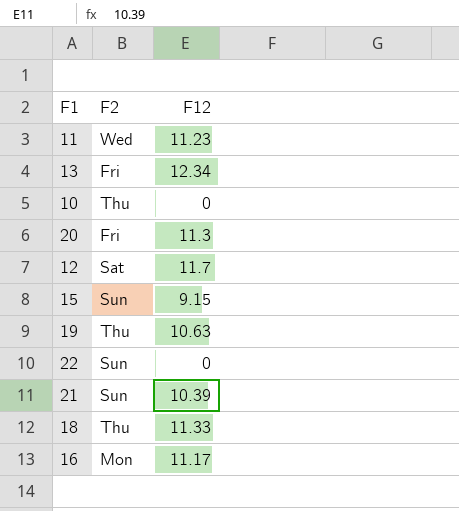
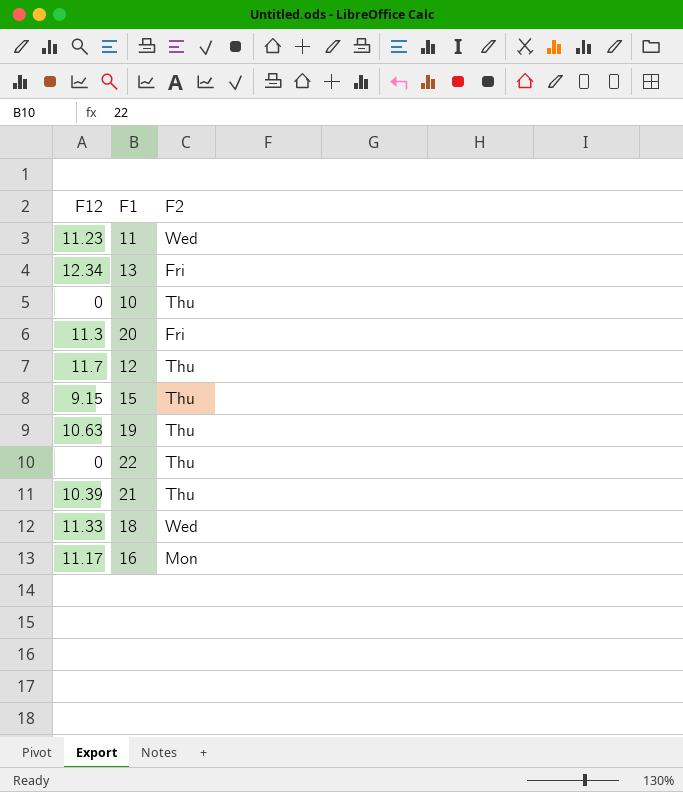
column F12 | position: 3 -> 1
12 | F2: Sat -> Thu
15 | F2: Sun -> Thu
22 | F2: Sun -> Thu
21 | F2: Sun -> Thu
18 | F2: Thu -> Wed

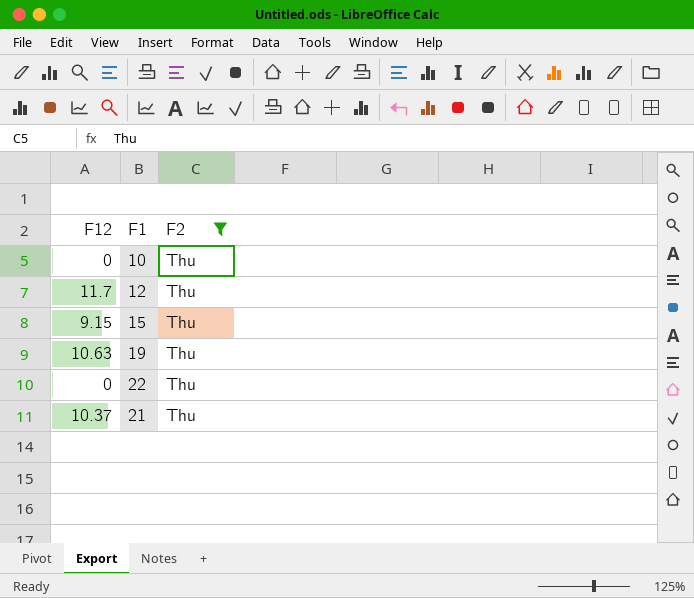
filter: none -> F2 = Thu
21 | F12: 10.39 -> 10.37

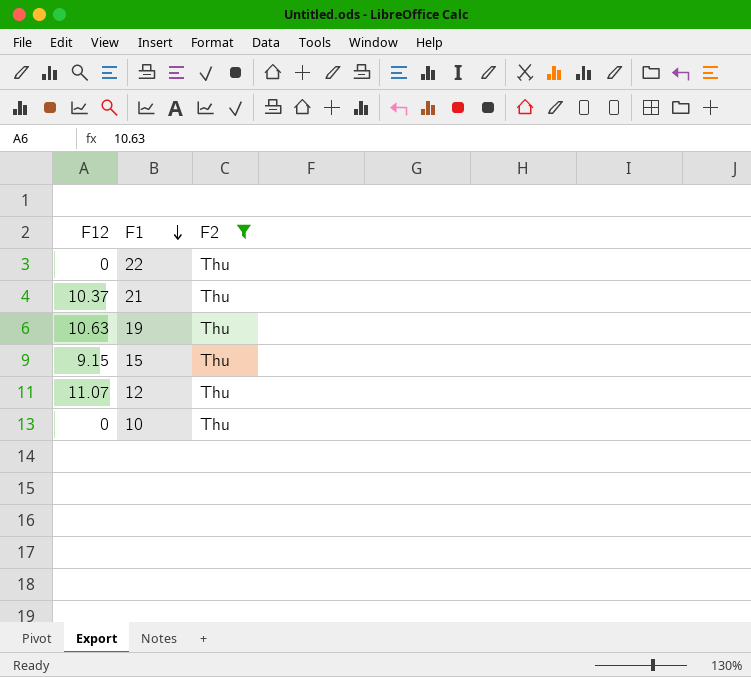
row order: none -> F1 descending
12 | F12: 11.7 -> 11.07

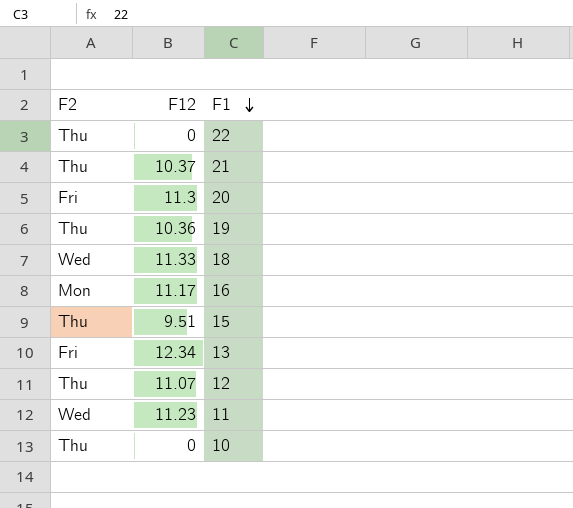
filter: F2 = Thu -> none
column F2 | position: 3 -> 1
19 | F12: 10.63 -> 10.36
15 | F12: 9.15 -> 9.51

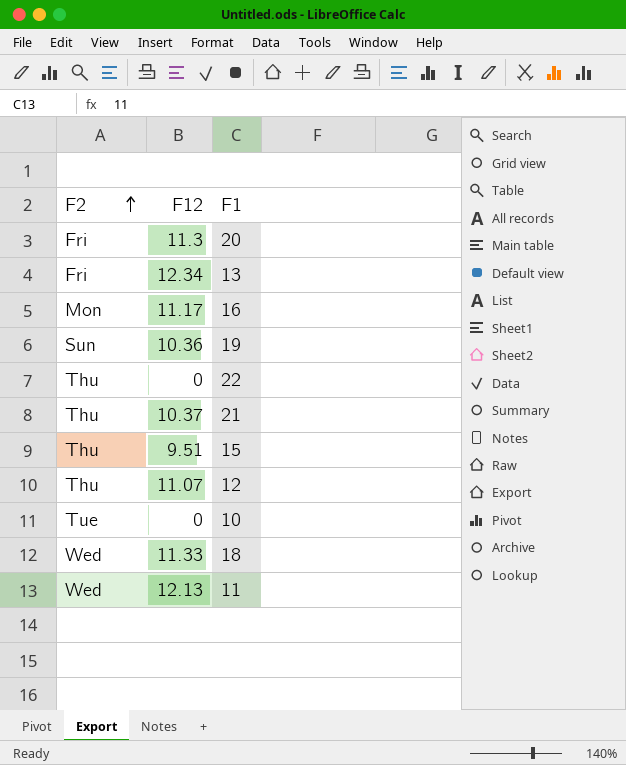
row order: F1 descending -> F2 ascending
19 | F2: Thu -> Sun
10 | F2: Thu -> Tue
11 | F12: 11.23 -> 12.13

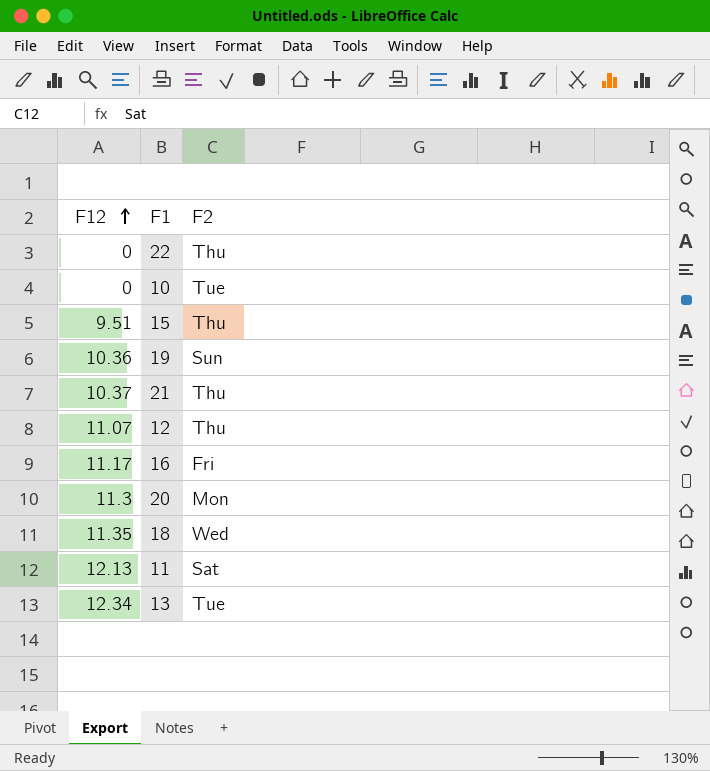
row order: F2 ascending -> F12 ascending
column F2 | position: 1 -> 3
16 | F2: Mon -> Fri
20 | F2: Fri -> Mon
18 | F12: 11.33 -> 11.35
11 | F2: Wed -> Sat
13 | F2: Fri -> Tue

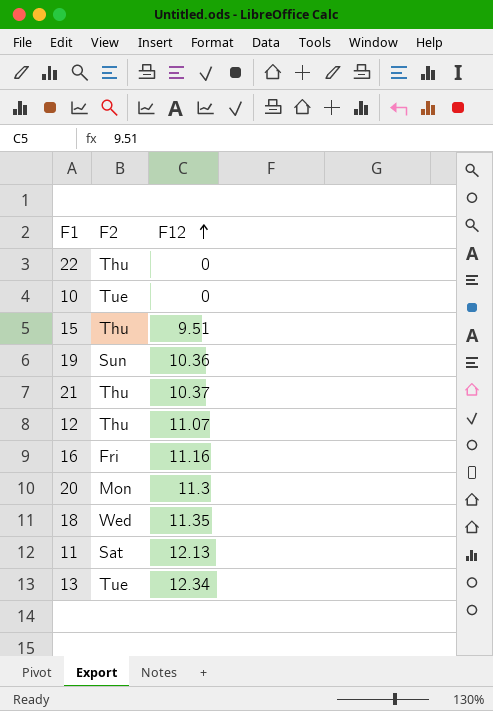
column F12 | position: 1 -> 3
16 | F12: 11.17 -> 11.16

